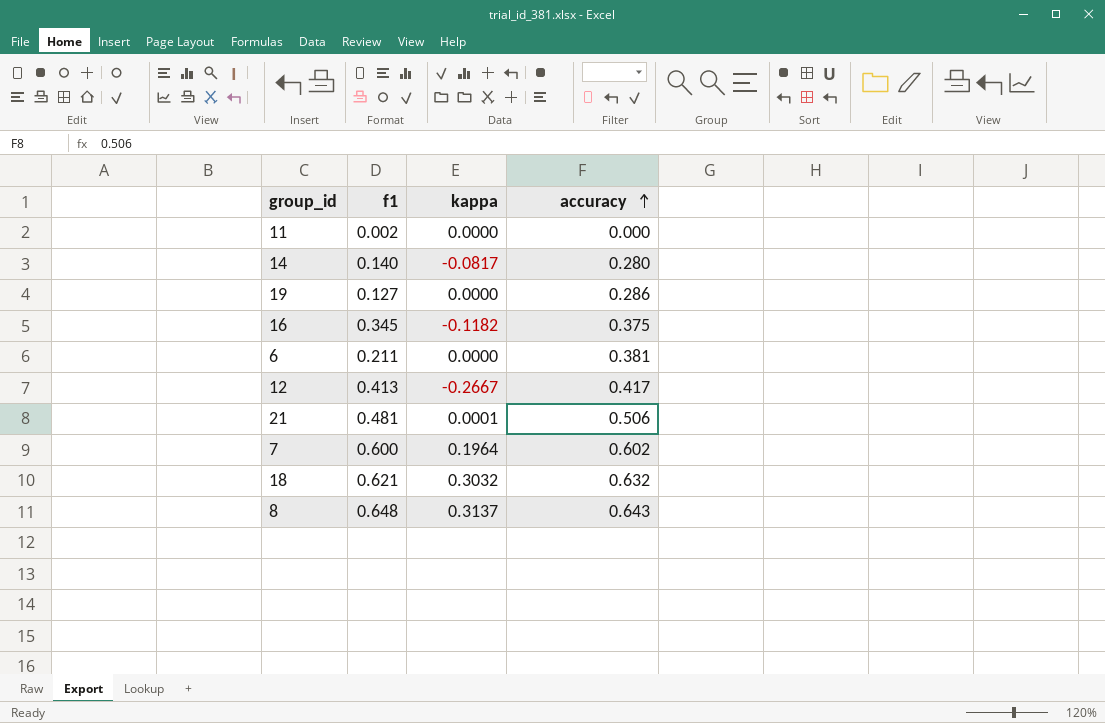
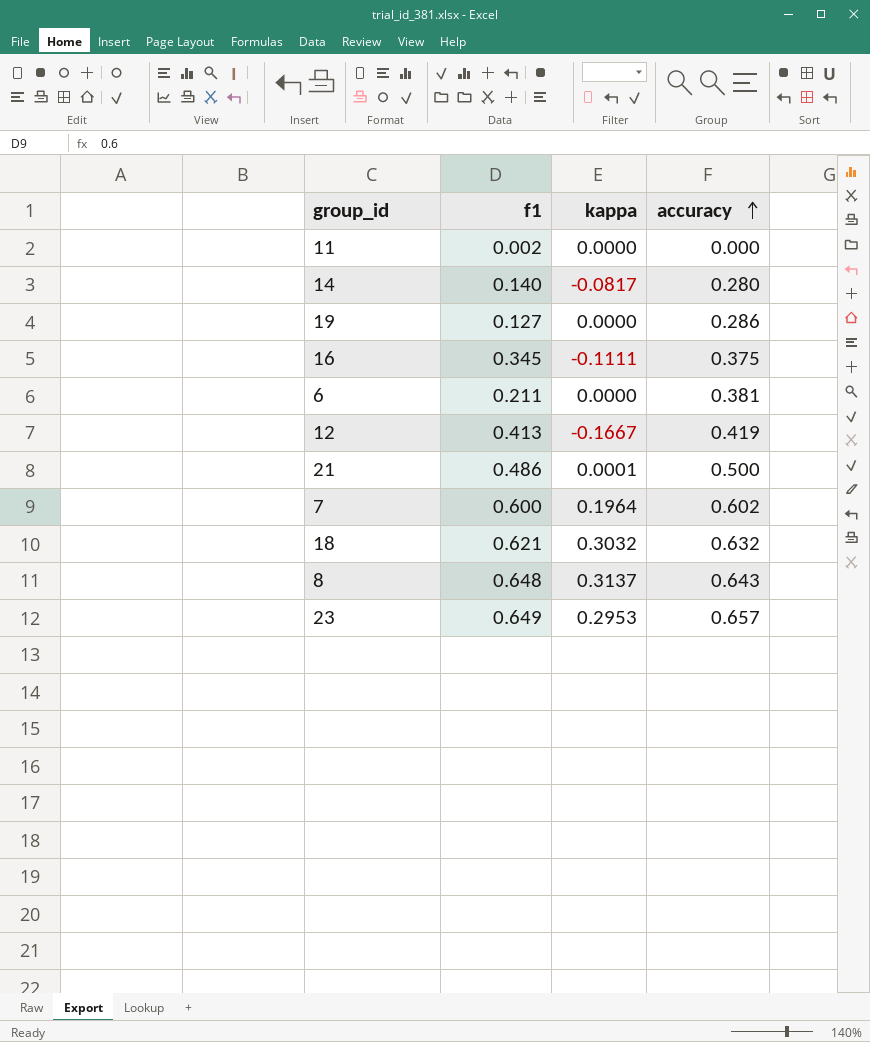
16 | kappa: -0.1182 -> -0.1111
12 | kappa: -0.2667 -> -0.1667
12 | accuracy: 0.417 -> 0.419
21 | f1: 0.481 -> 0.486
21 | accuracy: 0.506 -> 0.500
row 23: none -> 0.649 | 0.2953 | 0.657

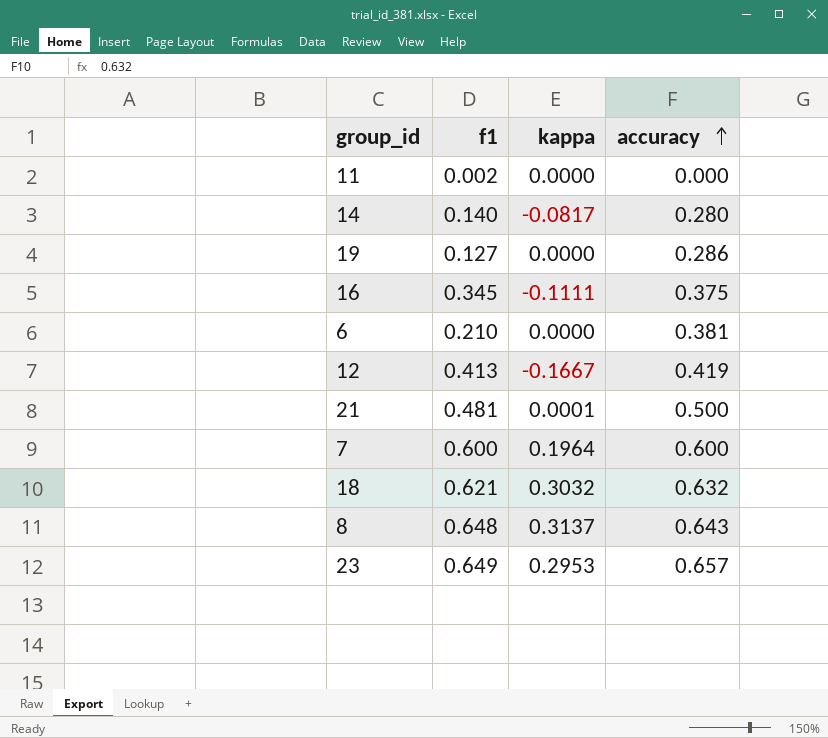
6 | f1: 0.211 -> 0.210
21 | f1: 0.486 -> 0.481
7 | accuracy: 0.602 -> 0.600

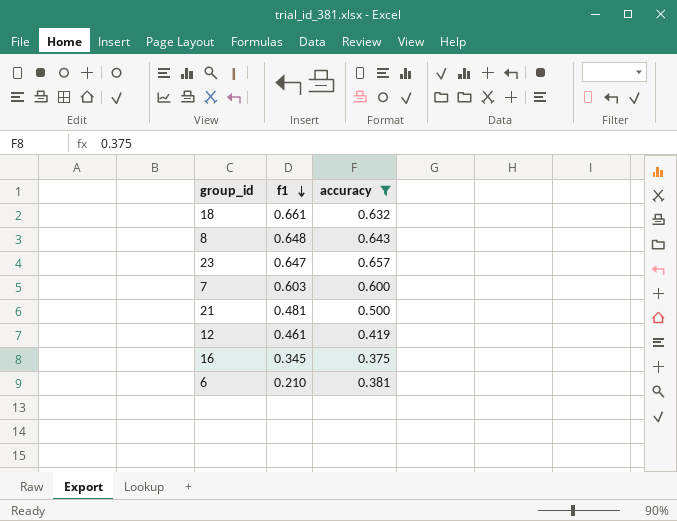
filter: none -> accuracy >= 0.375
row order: accuracy ascending -> f1 descending
column kappa | position: 3 -> none
18 | f1: 0.621 -> 0.661
23 | f1: 0.649 -> 0.647
7 | f1: 0.600 -> 0.603
12 | f1: 0.413 -> 0.461

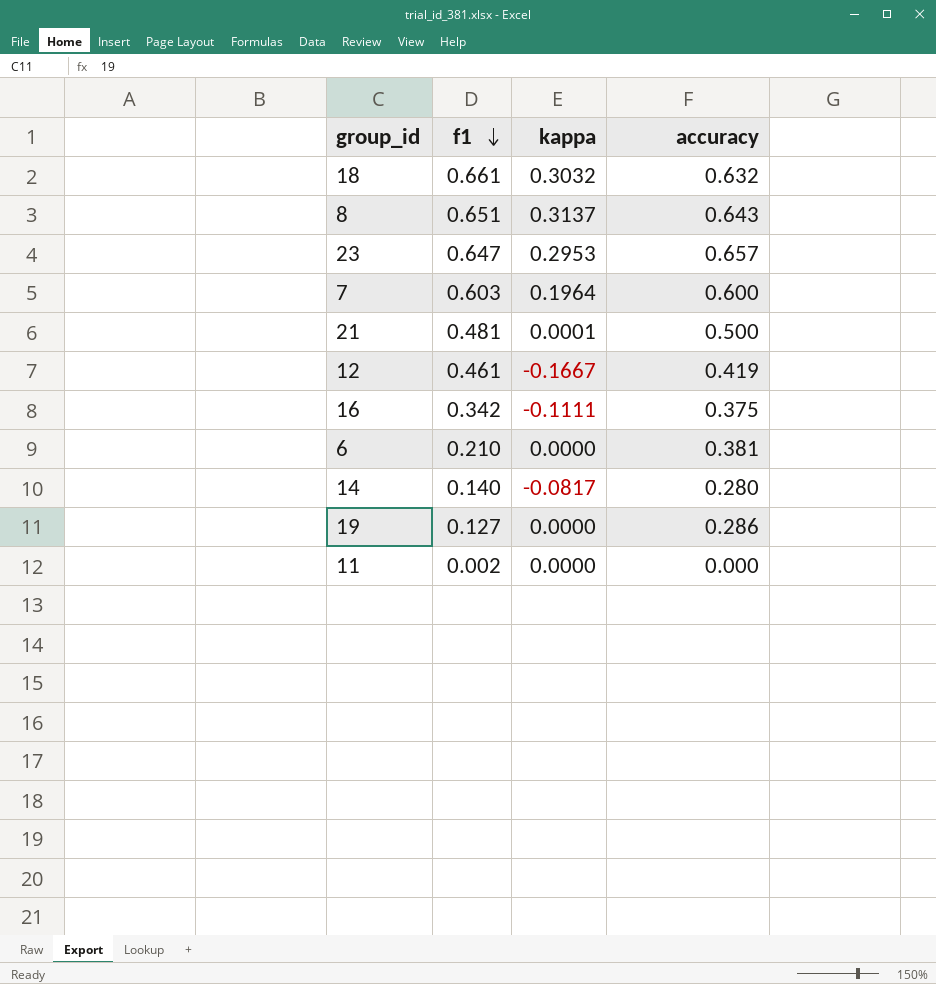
filter: accuracy >= 0.375 -> none
column kappa | position: none -> 3
8 | f1: 0.648 -> 0.651
16 | f1: 0.345 -> 0.342

